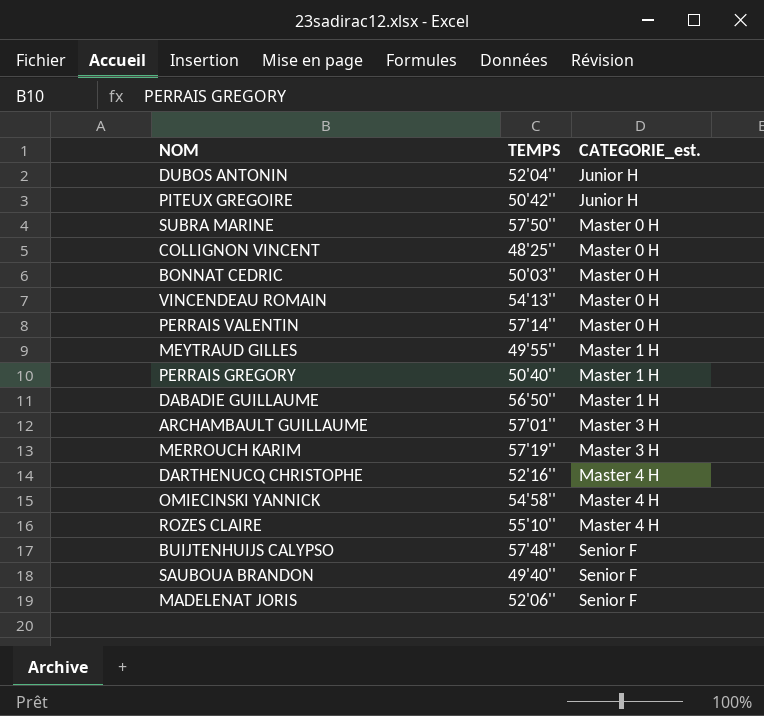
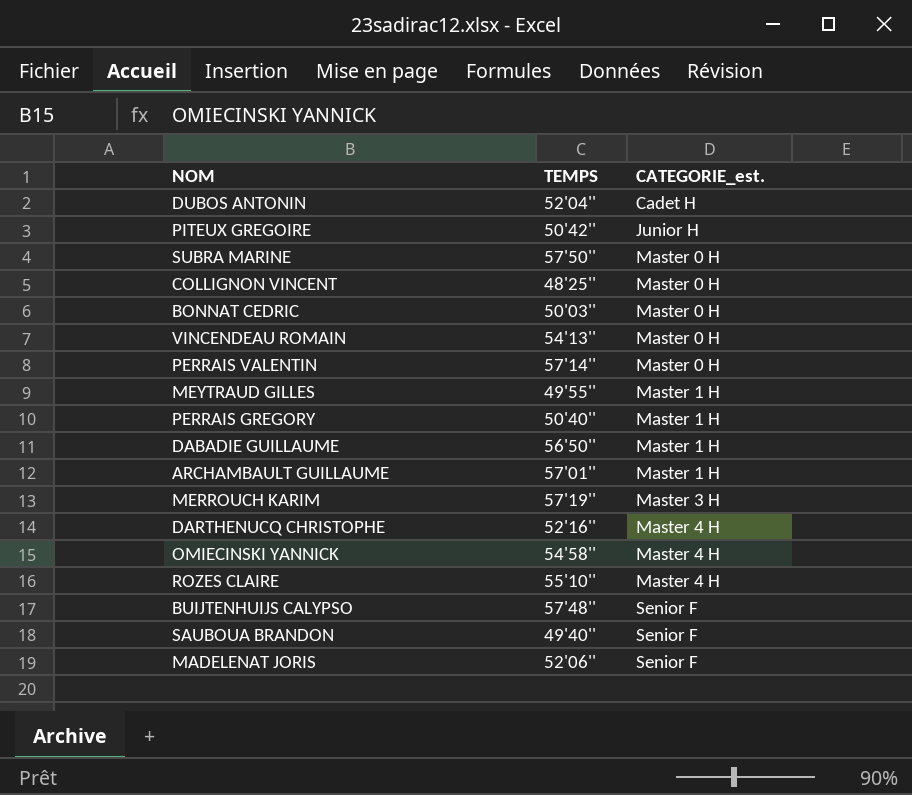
DUBOS ANTONIN | CATEGORIE_est.: Junior H -> Cadet H
ARCHAMBAULT GUILLAUME | CATEGORIE_est.: Master 3 H -> Master 1 H

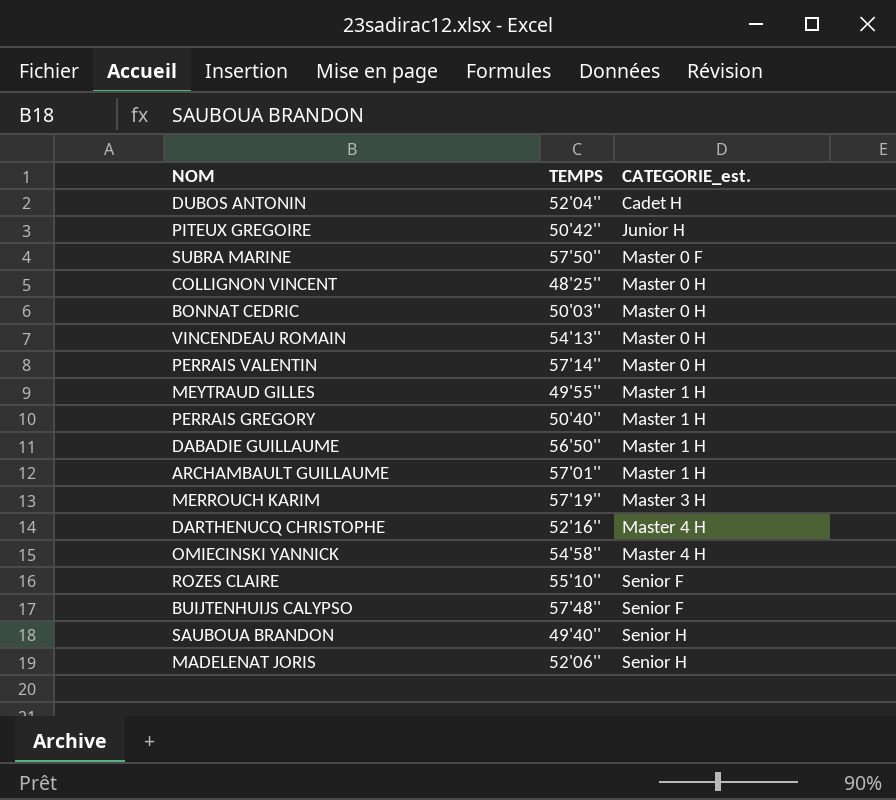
SUBRA MARINE | CATEGORIE_est.: Master 0 H -> Master 0 F
ROZES CLAIRE | CATEGORIE_est.: Master 4 H -> Senior F
SAUBOUA BRANDON | CATEGORIE_est.: Senior F -> Senior H
MADELENAT JORIS | CATEGORIE_est.: Senior F -> Senior H

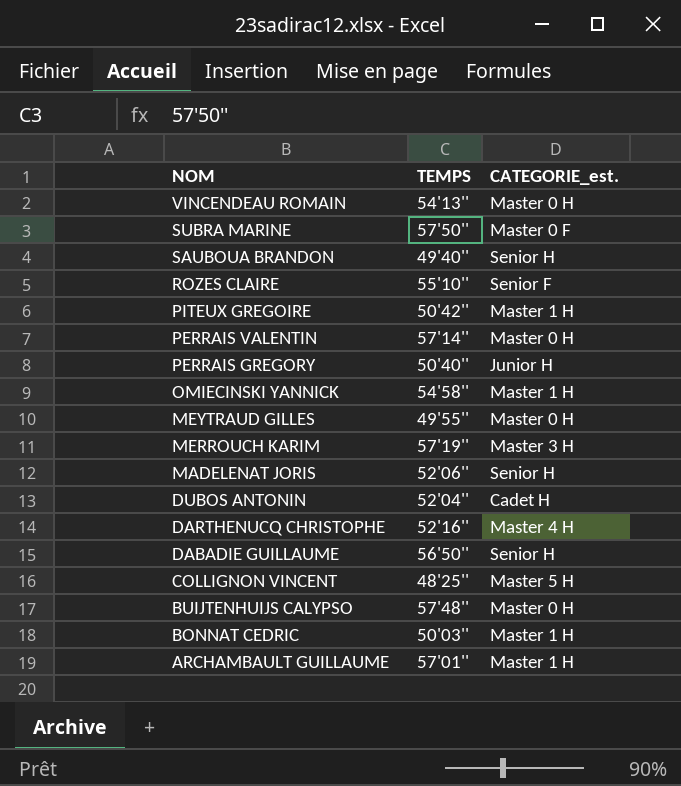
row order: CATEGORIE_est. ascending -> NOM descending
PITEUX GREGOIRE | CATEGORIE_est.: Junior H -> Master 1 H
PERRAIS GREGORY | CATEGORIE_est.: Master 1 H -> Junior H
OMIECINSKI YANNICK | CATEGORIE_est.: Master 4 H -> Master 1 H
MEYTRAUD GILLES | CATEGORIE_est.: Master 1 H -> Master 0 H
DABADIE GUILLAUME | CATEGORIE_est.: Master 1 H -> Senior H
COLLIGNON VINCENT | CATEGORIE_est.: Master 0 H -> Master 5 H
BUIJTENHUIJS CALYPSO | CATEGORIE_est.: Senior F -> Master 0 H
BONNAT CEDRIC | CATEGORIE_est.: Master 0 H -> Master 1 H

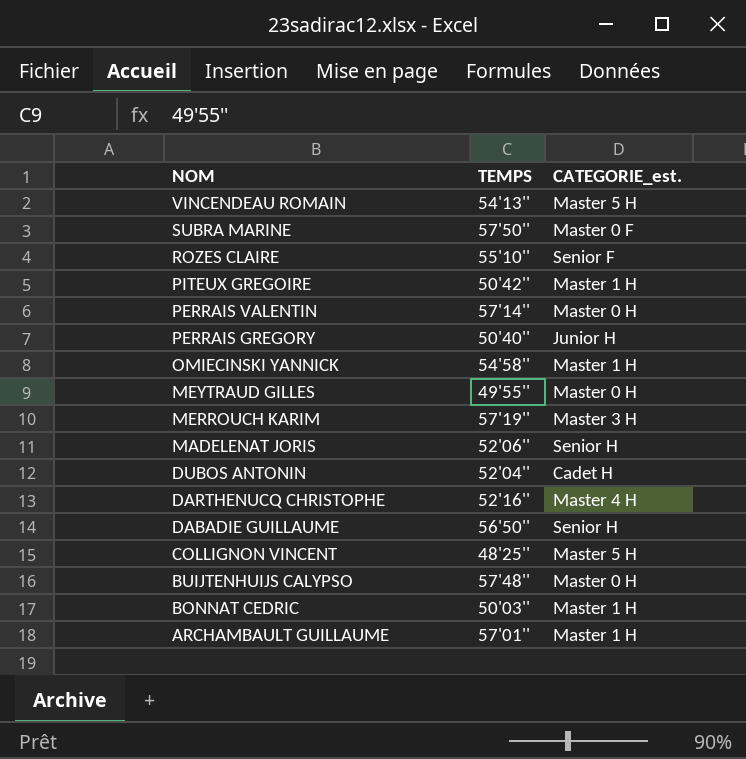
row SAUBOUA BRANDON: 49'40'' | Senior H -> none
VINCENDEAU ROMAIN | CATEGORIE_est.: Master 0 H -> Master 5 H

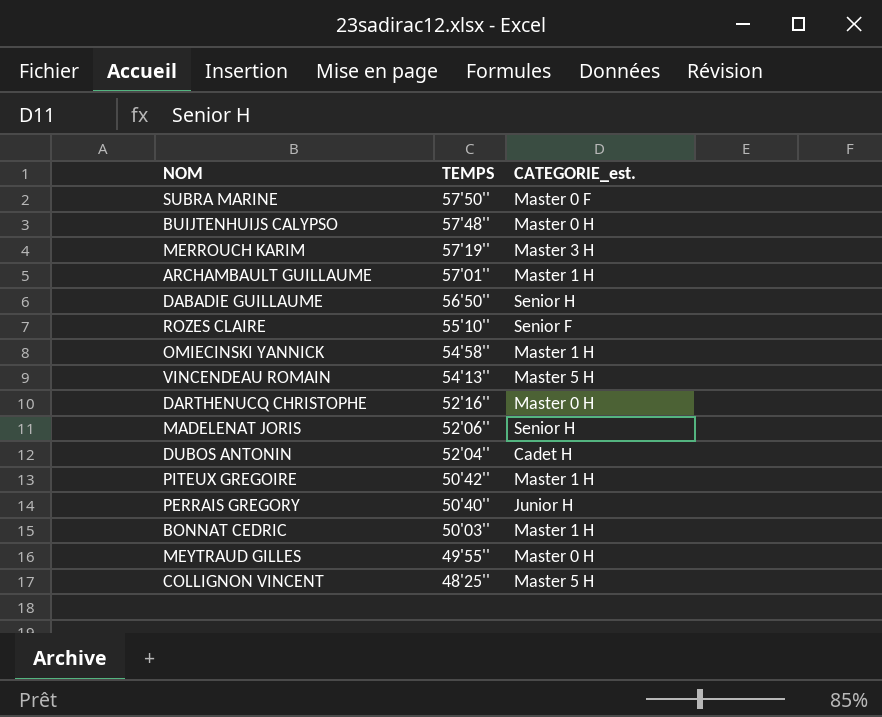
row order: NOM descending -> TEMPS descending
row PERRAIS VALENTIN: 57'14'' | Master 0 H -> none
DARTHENUCQ CHRISTOPHE | CATEGORIE_est.: Master 4 H -> Master 0 H

